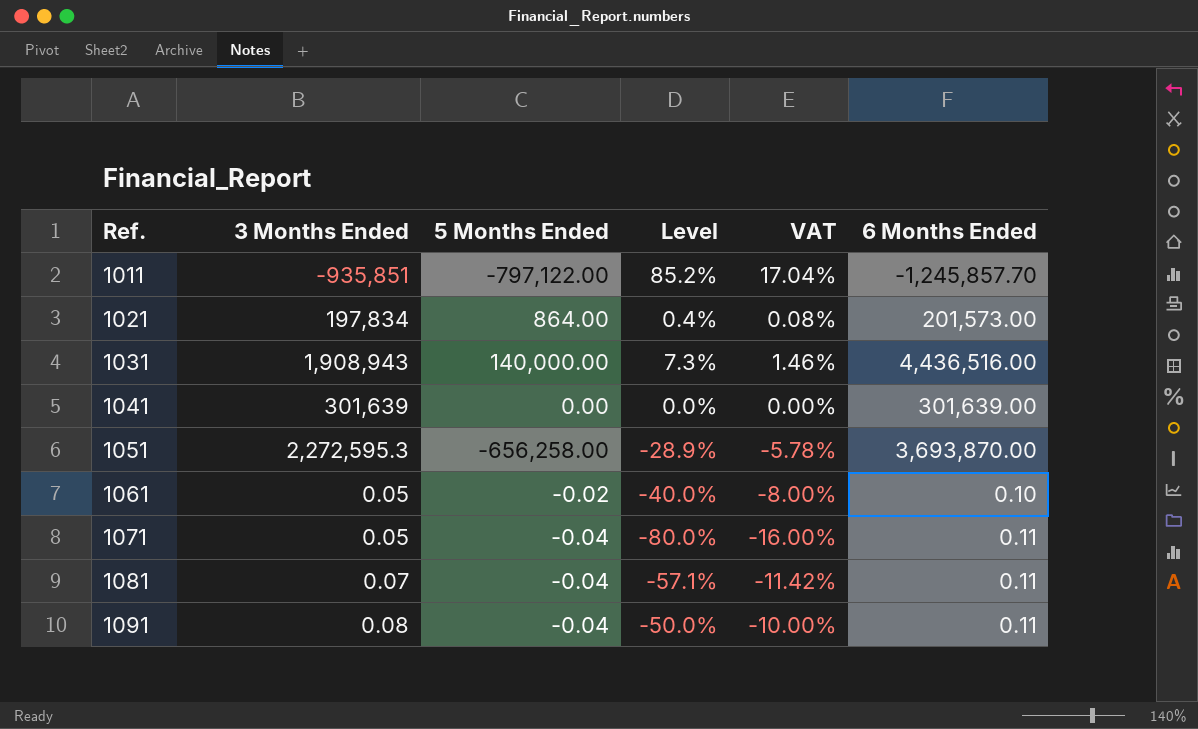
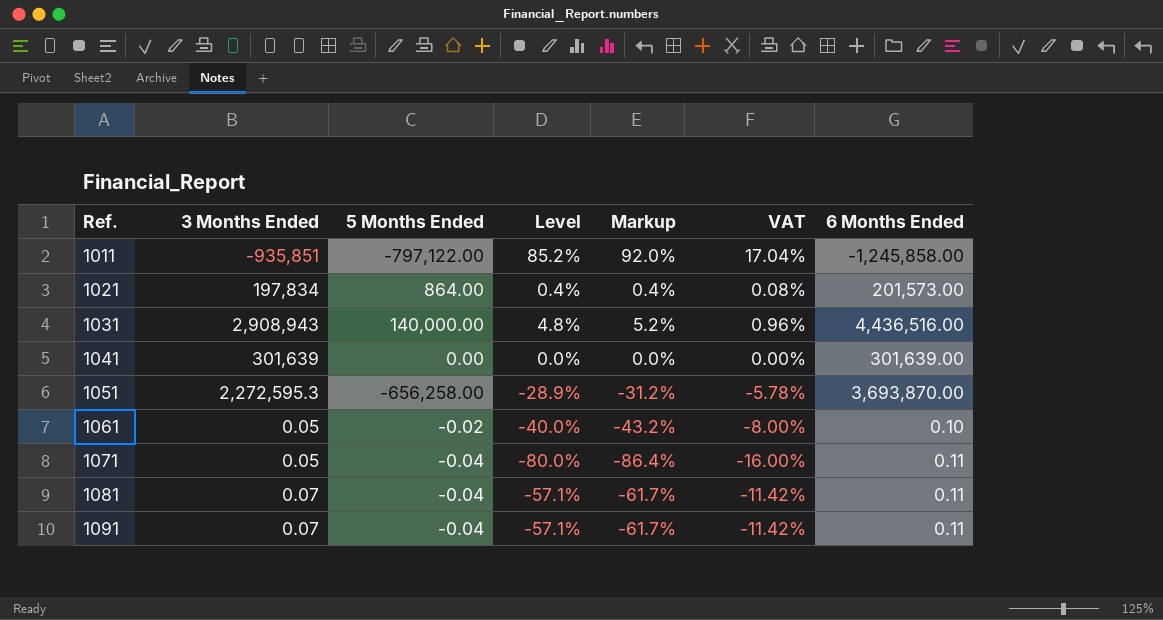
column Markup | formula: none -> [Level] * 1.08
1011 | 6 Months Ended: -1,245,857.70 -> -1,245,858.00
1031 | 3 Months Ended: 1,908,943 -> 2,908,943
1031 | Level: 7.3% -> 4.8%
1031 | VAT: 1.46% -> 0.96%
1091 | 3 Months Ended: 0.08 -> 0.07
1091 | Level: -50.0% -> -57.1%
1091 | VAT: -10.00% -> -11.42%

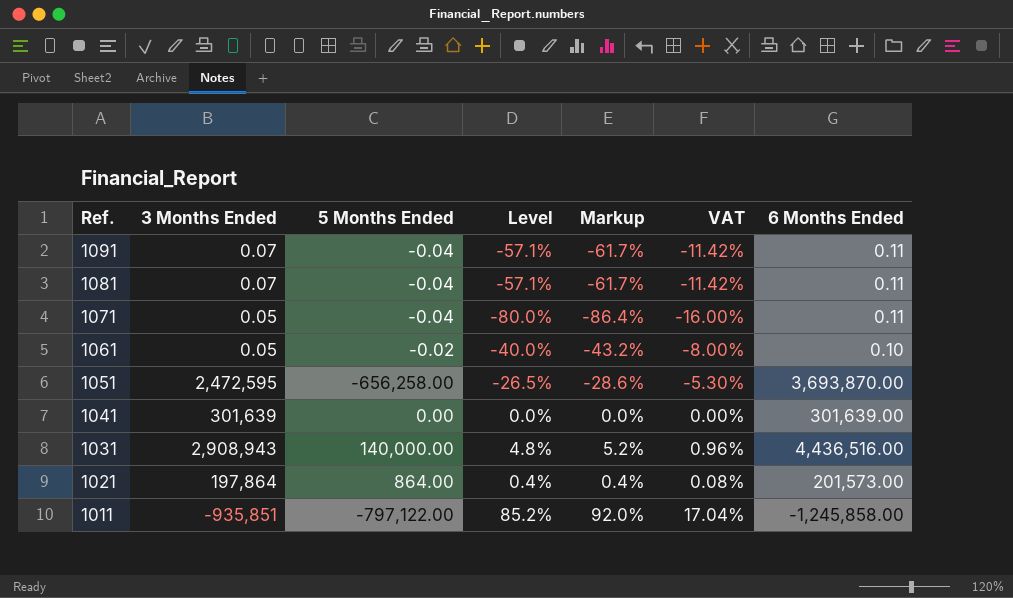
row order: Ref. ascending -> Ref. descending
1051 | 3 Months Ended: 2,272,595.3 -> 2,472,595
1051 | Level: -28.9% -> -26.5%
1051 | Markup: -31.2% -> -28.6%
1051 | VAT: -5.78% -> -5.30%
1021 | 3 Months Ended: 197,834 -> 197,864

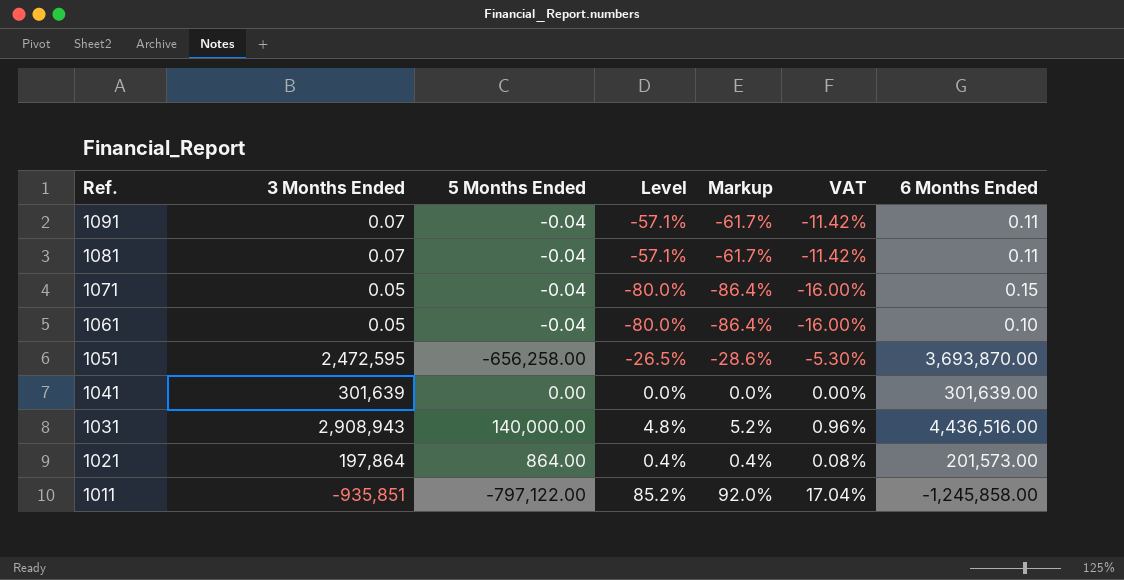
1071 | 6 Months Ended: 0.11 -> 0.15
1061 | 5 Months Ended: -0.02 -> -0.04
1061 | Level: -40.0% -> -80.0%
1061 | Markup: -43.2% -> -86.4%
1061 | VAT: -8.00% -> -16.00%

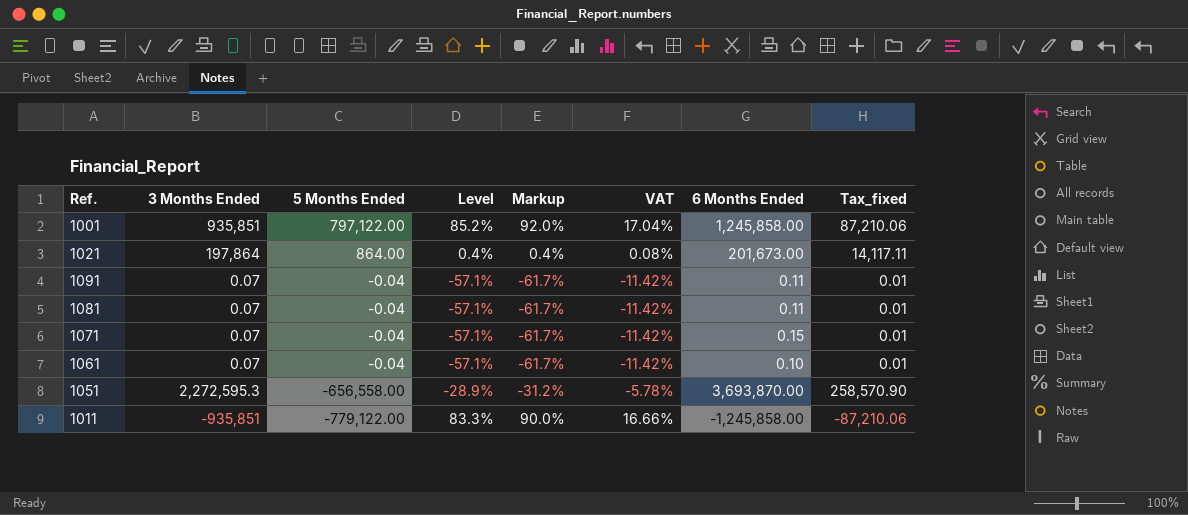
row order: Ref. descending -> 5 Months Ended descending
column Tax_fixed | formula: none -> [6 Months Ended] * 0.07
row 1041: 301,639 | 0.00 | 0.0% | 0.0% | 0.00% | 301,639.00 -> none
row 1031: 2,908,943 | 140,000.00 | 4.8% | 5.2% | 0.96% | 4,436,516.00 -> none
row 1001: none -> 935,851 | 797,122.00 | 85.2% | 92.0% | 17.04% | 1,245,858.00 | 87,210.06
1021 | 6 Months Ended: 201,573.00 -> 201,673.00
1071 | 3 Months Ended: 0.05 -> 0.07
1071 | Level: -80.0% -> -57.1%
1071 | Markup: -86.4% -> -61.7%
1071 | VAT: -16.00% -> -11.42%
1061 | 3 Months Ended: 0.05 -> 0.07
1061 | Level: -80.0% -> -57.1%
1061 | Markup: -86.4% -> -61.7%
1061 | VAT: -16.00% -> -11.42%
1051 | 3 Months Ended: 2,472,595 -> 2,272,595.3
1051 | 5 Months Ended: -656,258.00 -> -656,558.00
1051 | Level: -26.5% -> -28.9%
1051 | Markup: -28.6% -> -31.2%
1051 | VAT: -5.30% -> -5.78%
1011 | 5 Months Ended: -797,122.00 -> -779,122.00
1011 | Level: 85.2% -> 83.3%
1011 | Markup: 92.0% -> 90.0%
1011 | VAT: 17.04% -> 16.66%

